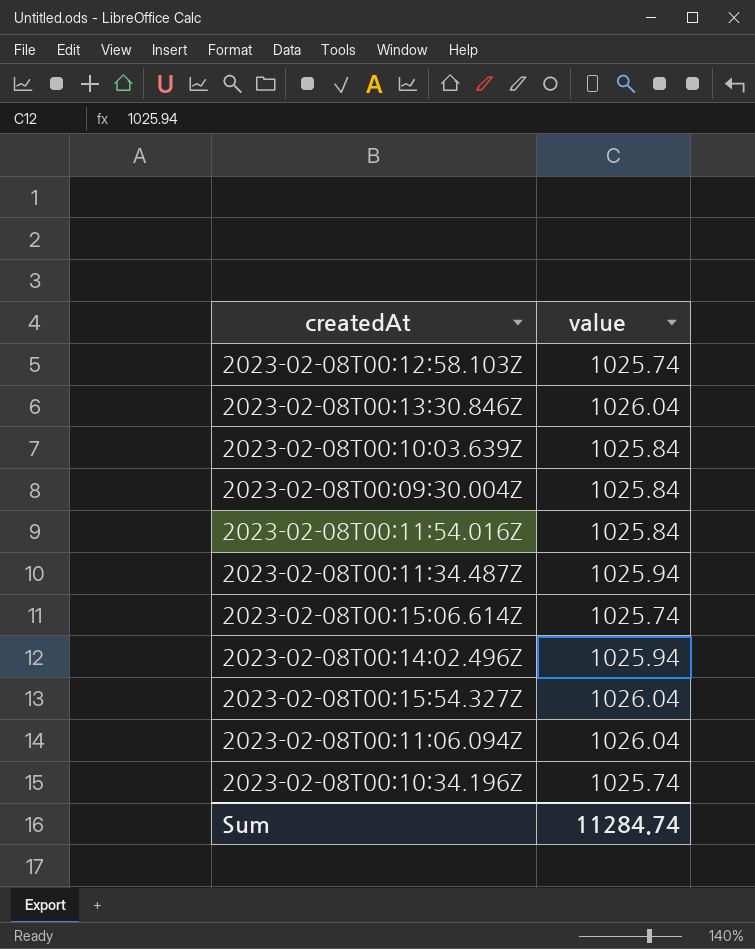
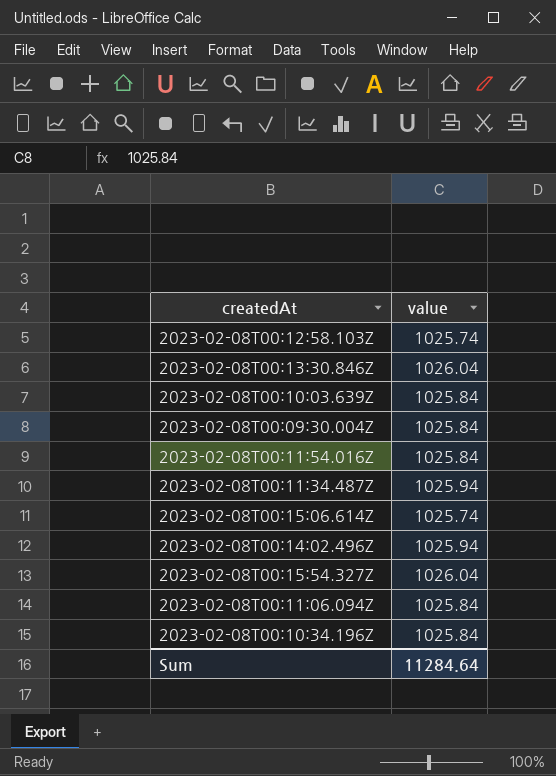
2023-02-08T00:11:06.094Z | value: 1026.04 -> 1025.84
2023-02-08T00:10:34.196Z | value: 1025.74 -> 1025.84
Sum | value: 11284.74 -> 11284.64

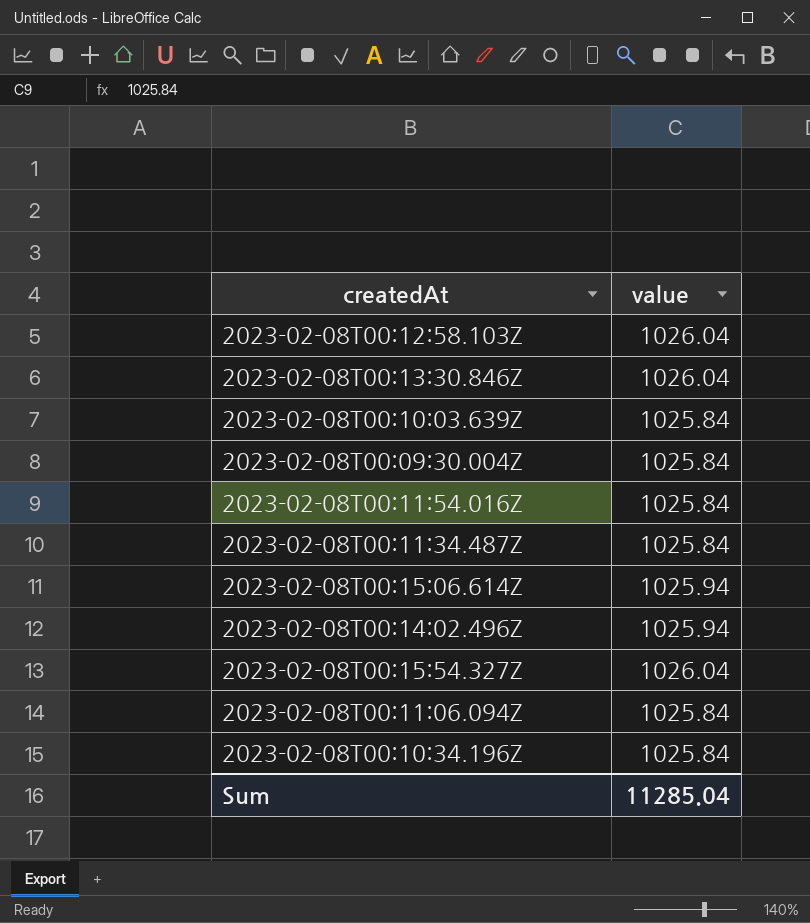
2023-02-08T00:12:58.103Z | value: 1025.74 -> 1026.04
2023-02-08T00:11:34.487Z | value: 1025.94 -> 1025.84
2023-02-08T00:15:06.614Z | value: 1025.74 -> 1025.94
Sum | value: 11284.64 -> 11285.04

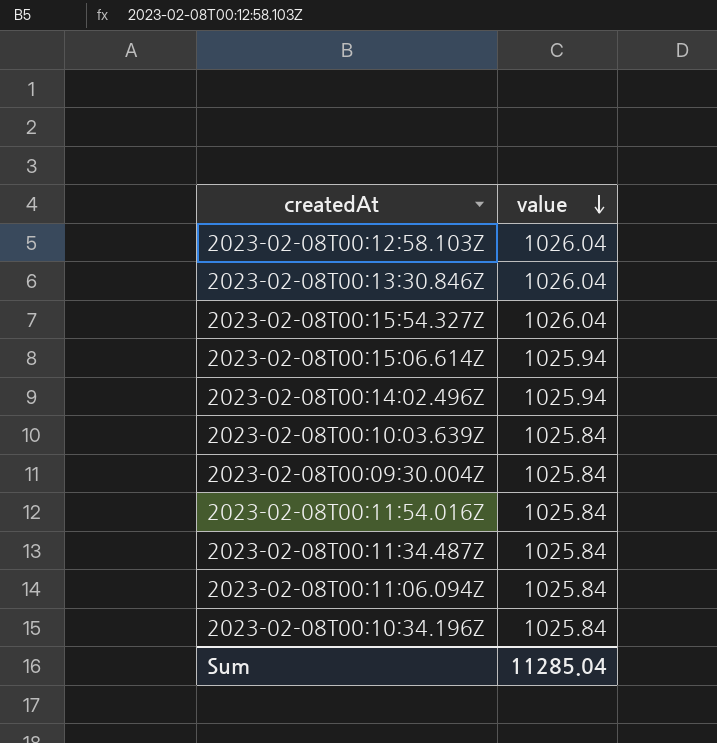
row order: none -> value descending

